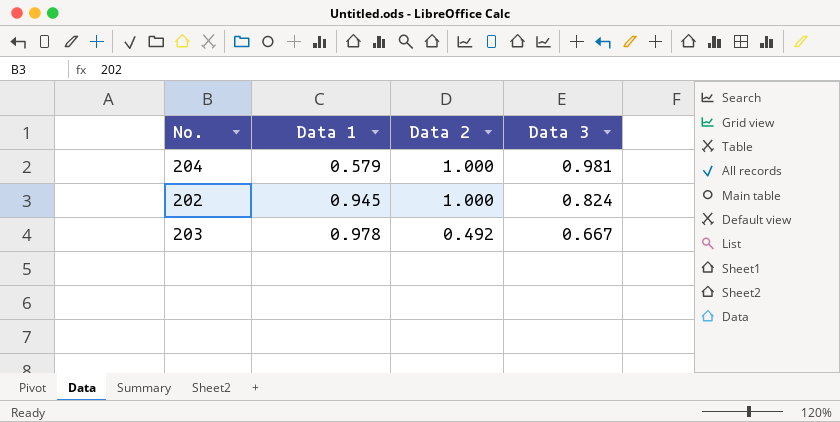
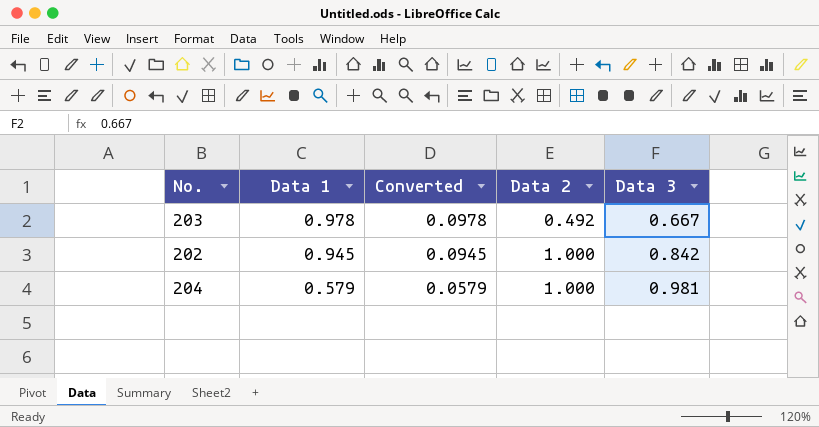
row order: Data 1 ascending -> Data 1 descending
column Converted | formula: none -> [Data 1] * 0.1
202 | Data 3: 0.824 -> 0.842

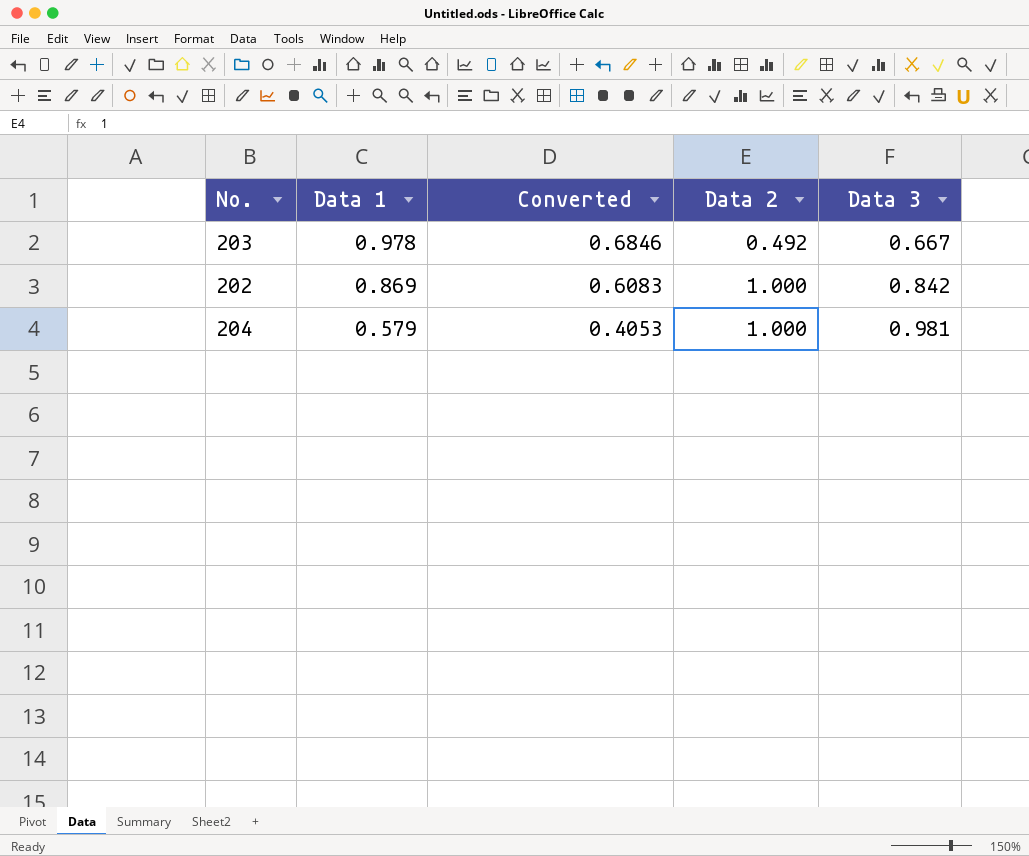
column Converted | formula: [Data 1] * 0.1 -> [Data 1] * 0.7
202 | Data 1: 0.945 -> 0.869

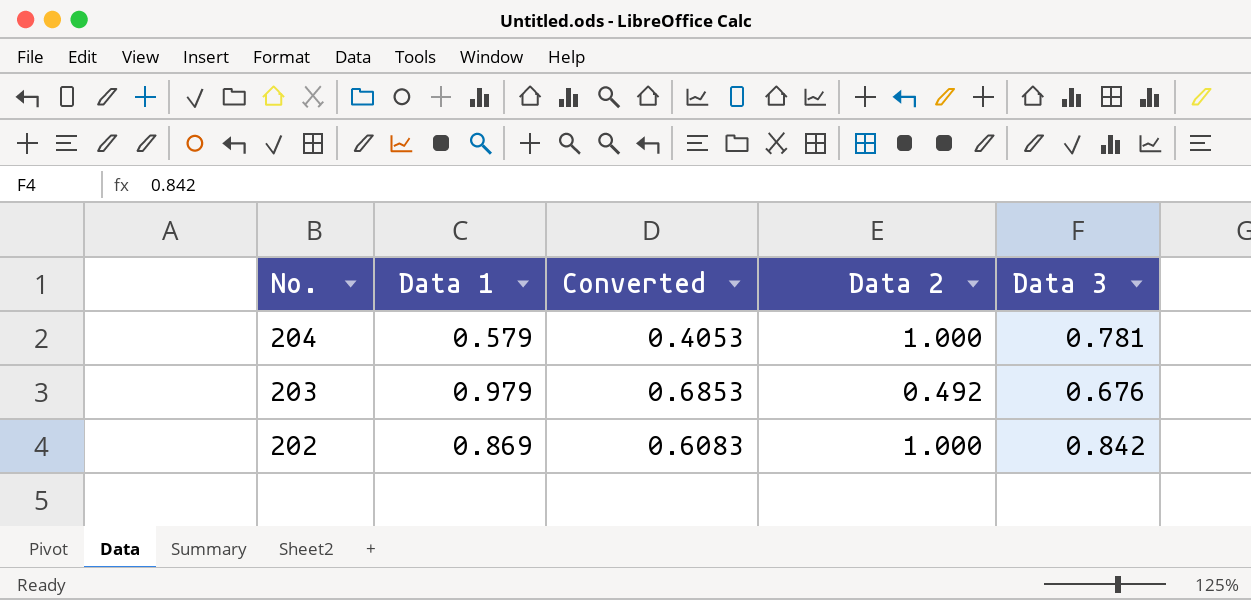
row order: Data 1 descending -> No. descending
204 | Data 3: 0.981 -> 0.781
203 | Data 1: 0.978 -> 0.979
203 | Converted: 0.6846 -> 0.6853
203 | Data 3: 0.667 -> 0.676

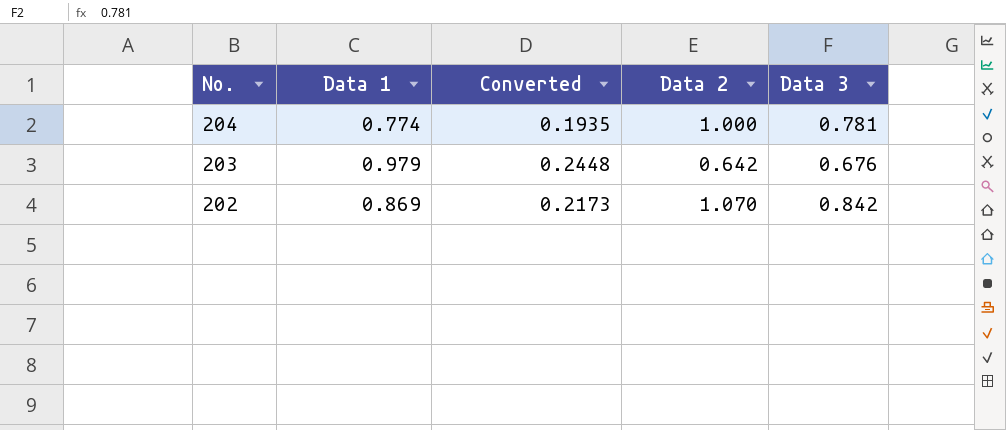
column Converted | formula: [Data 1] * 0.7 -> [Data 1] * 0.25
204 | Data 1: 0.579 -> 0.774
203 | Data 2: 0.492 -> 0.642
202 | Data 2: 1.000 -> 1.070

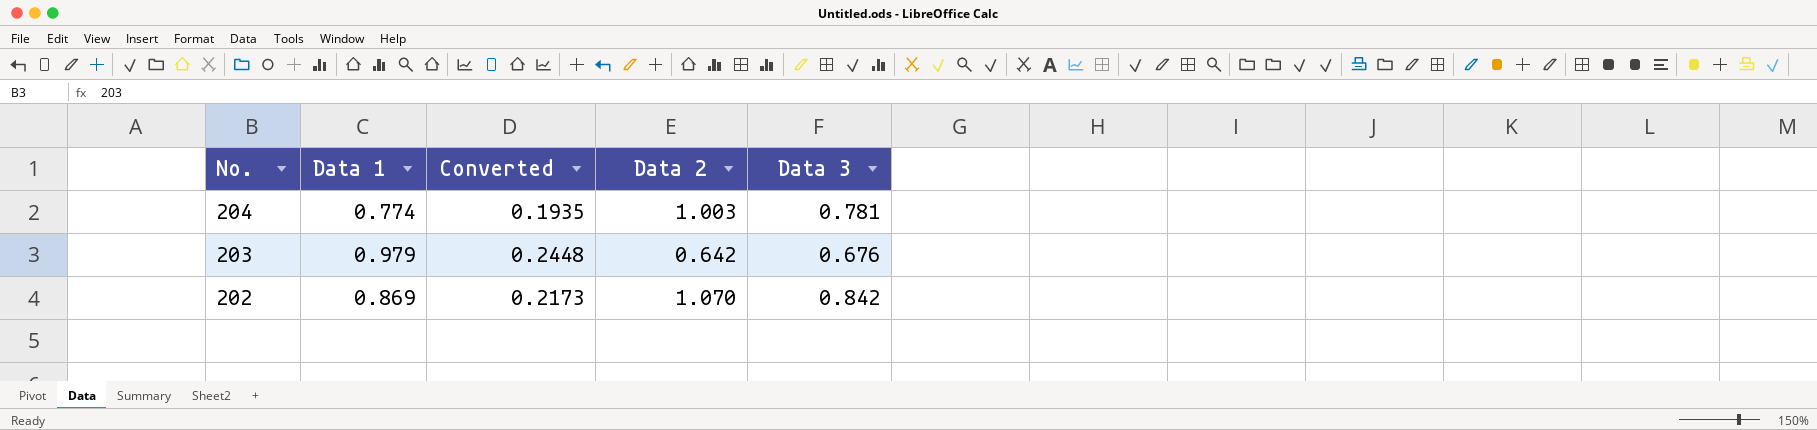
204 | Data 2: 1.000 -> 1.003

